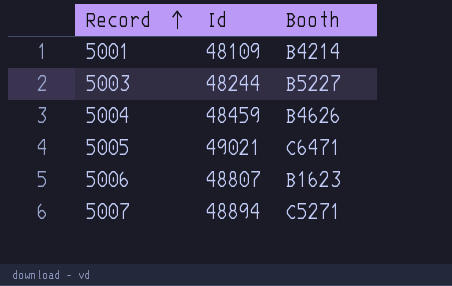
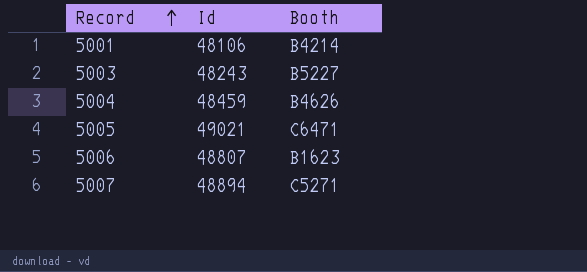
5001 | Id: 48109 -> 48106
5003 | Id: 48244 -> 48243

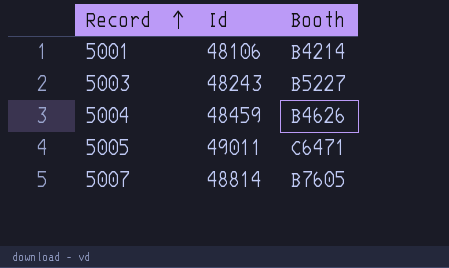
row 5006: 48807 | B1623 -> none
5005 | Id: 49021 -> 49011
5007 | Id: 48894 -> 48814
5007 | Booth: C5271 -> B7605

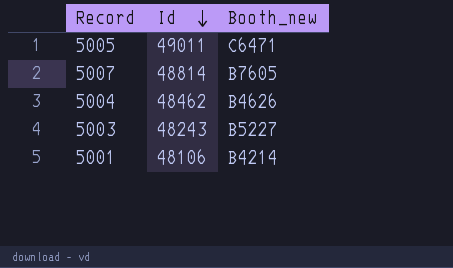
row order: Record ascending -> Id descending
column name: Booth -> Booth_new
5004 | Id: 48459 -> 48462

